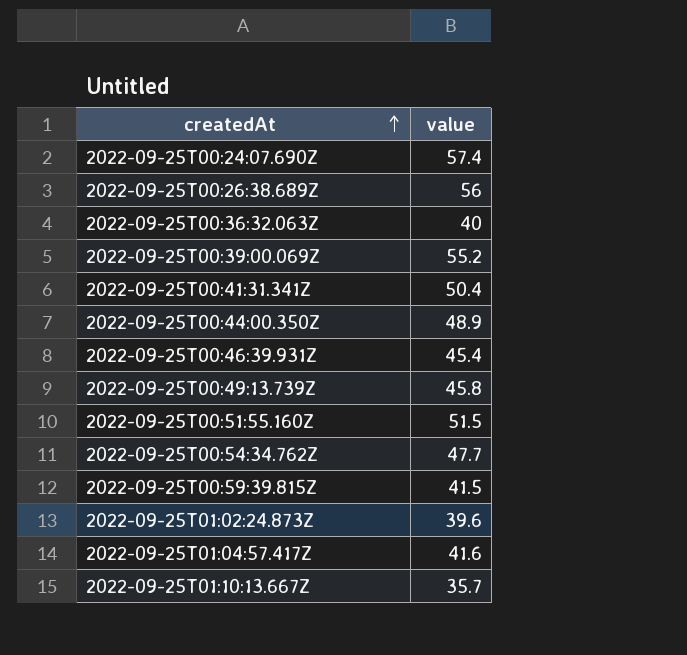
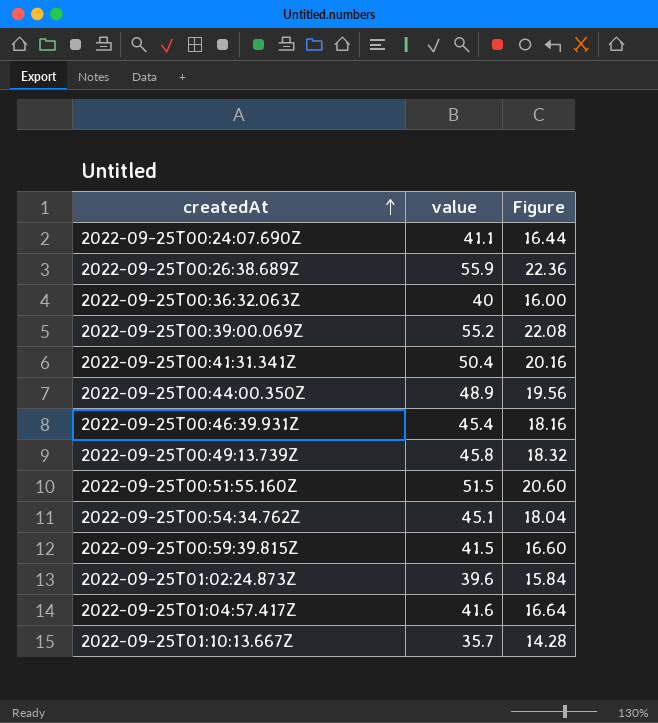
column Figure | formula: none -> [value] * 0.4
2022-09-25T00:24:07.690Z | value: 57.4 -> 41.1
2022-09-25T00:26:38.689Z | value: 56 -> 55.9
2022-09-25T00:54:34.762Z | value: 47.7 -> 45.1

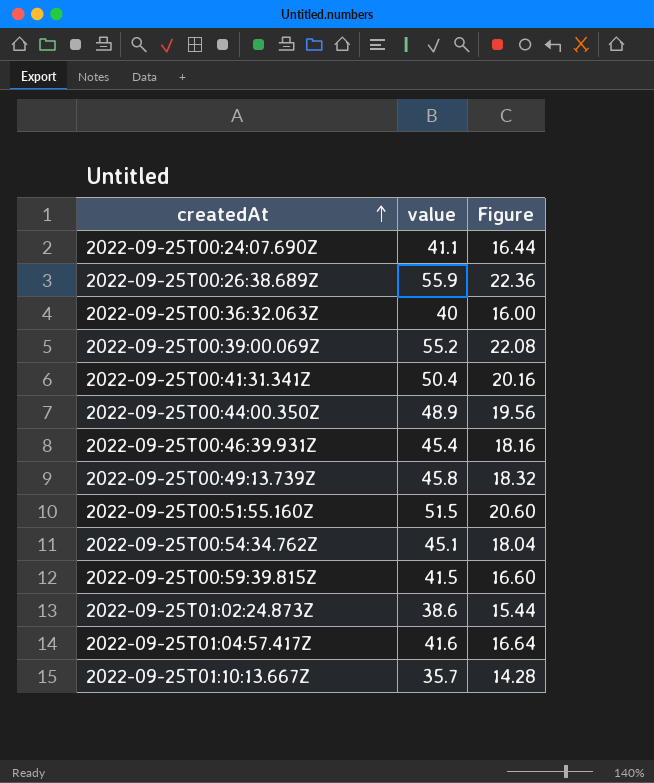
2022-09-25T01:02:24.873Z | value: 39.6 -> 38.6
2022-09-25T01:02:24.873Z | Figure: 15.84 -> 15.44

